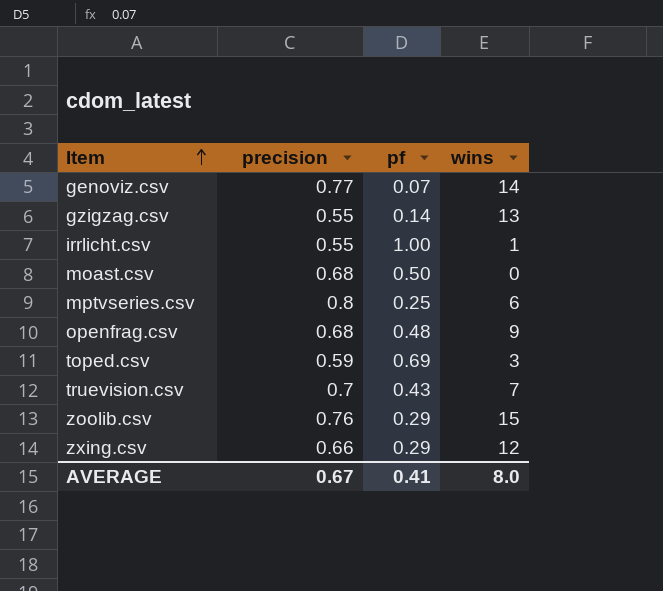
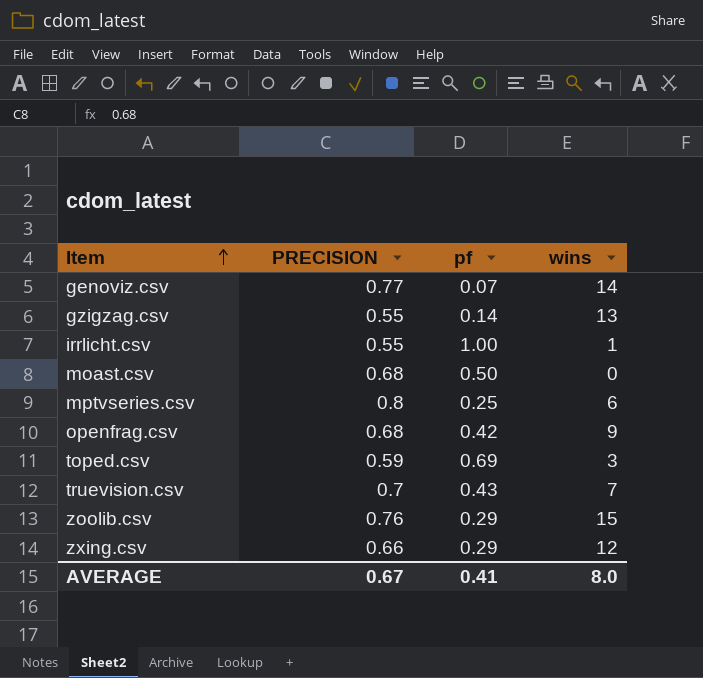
column name: precision -> PRECISION
openfrag.csv | pf: 0.48 -> 0.42

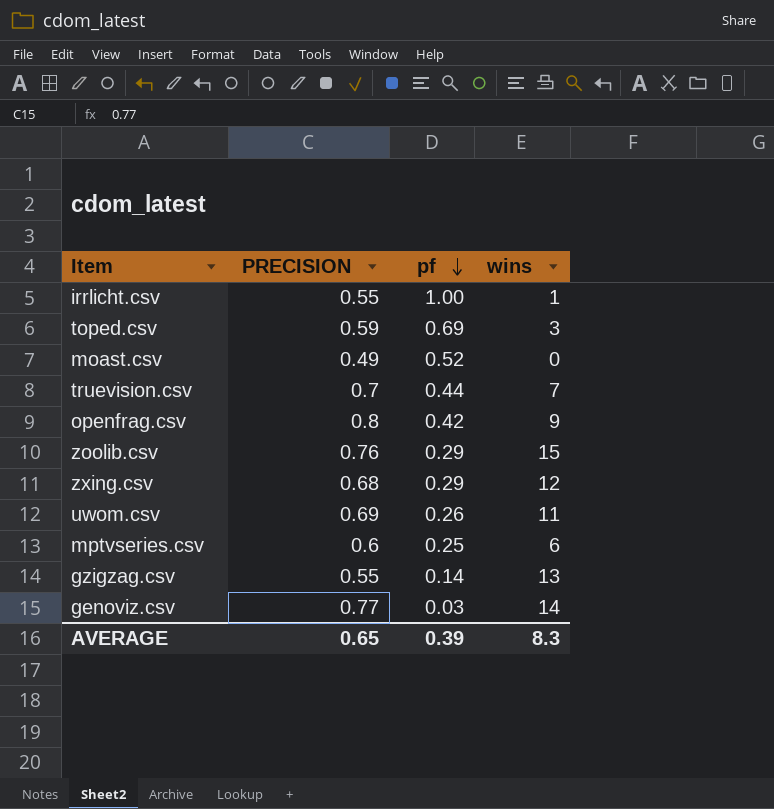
row order: Item ascending -> pf descending
moast.csv | PRECISION: 0.68 -> 0.49
moast.csv | pf: 0.50 -> 0.52
truevision.csv | pf: 0.43 -> 0.44
openfrag.csv | PRECISION: 0.68 -> 0.8
zxing.csv | PRECISION: 0.66 -> 0.68
row uwom.csv: none -> 0.69 | 0.26 | 11
mptvseries.csv | PRECISION: 0.8 -> 0.6
genoviz.csv | pf: 0.07 -> 0.03
AVERAGE | PRECISION: 0.67 -> 0.65
AVERAGE | pf: 0.41 -> 0.39
AVERAGE | wins: 8.0 -> 8.3

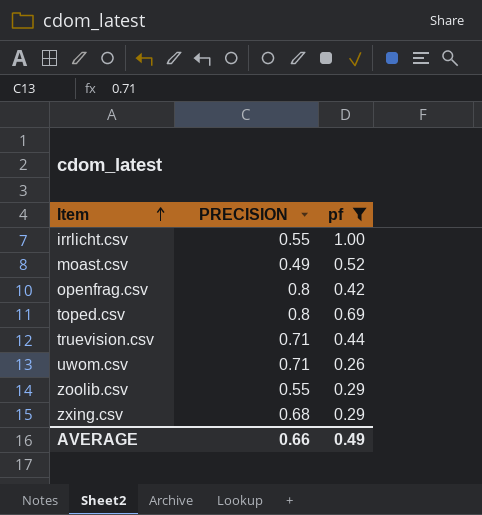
filter: none -> pf >= 0.26
row order: pf descending -> Item ascending
column wins | position: 4 -> none
toped.csv | PRECISION: 0.59 -> 0.8
truevision.csv | PRECISION: 0.7 -> 0.71
uwom.csv | PRECISION: 0.69 -> 0.71
zoolib.csv | PRECISION: 0.76 -> 0.55
AVERAGE | PRECISION: 0.65 -> 0.66
AVERAGE | pf: 0.39 -> 0.49

